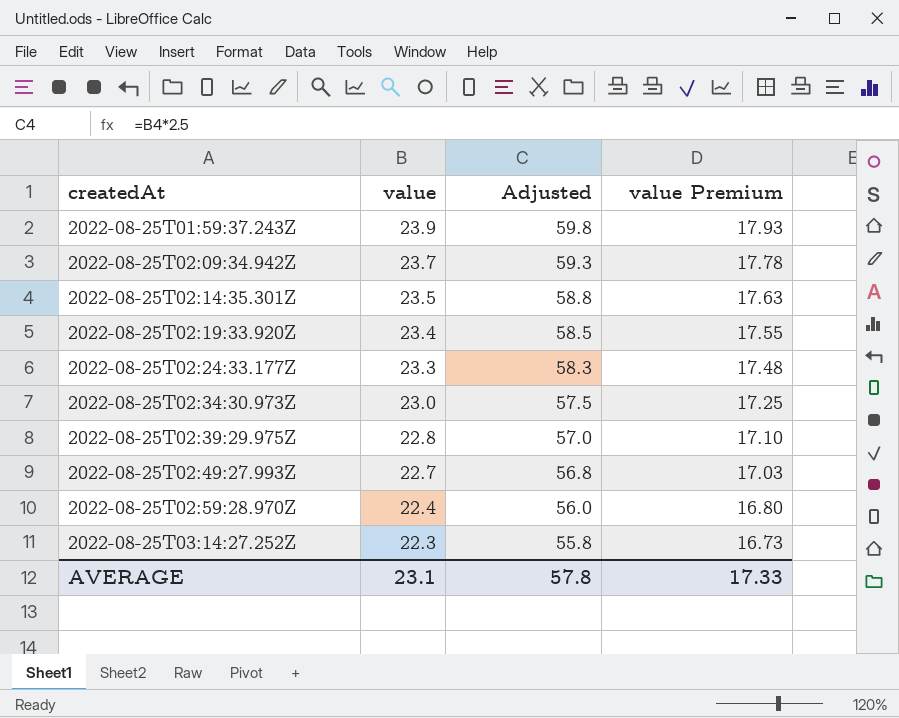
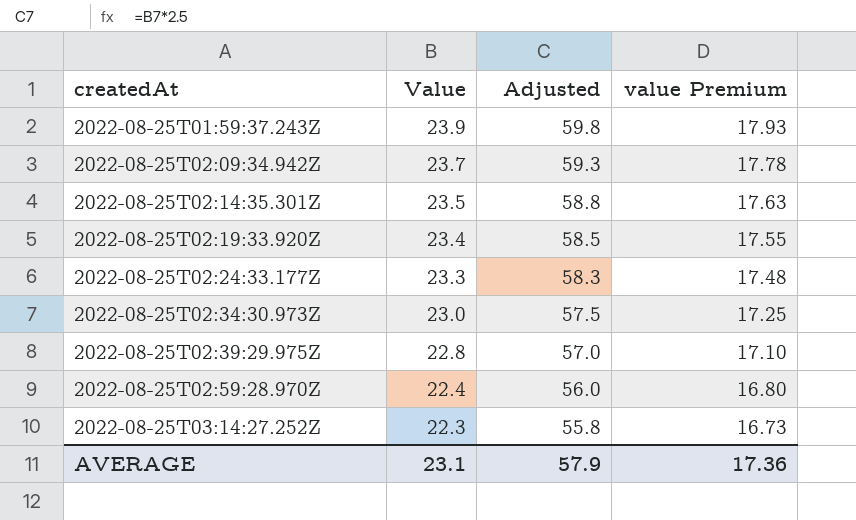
column name: value -> Value
row 2022-08-25T02:49:27.993Z: 22.7 | 56.8 | 17.03 -> none
AVERAGE | Adjusted: 57.8 -> 57.9
AVERAGE | value Premium: 17.33 -> 17.36

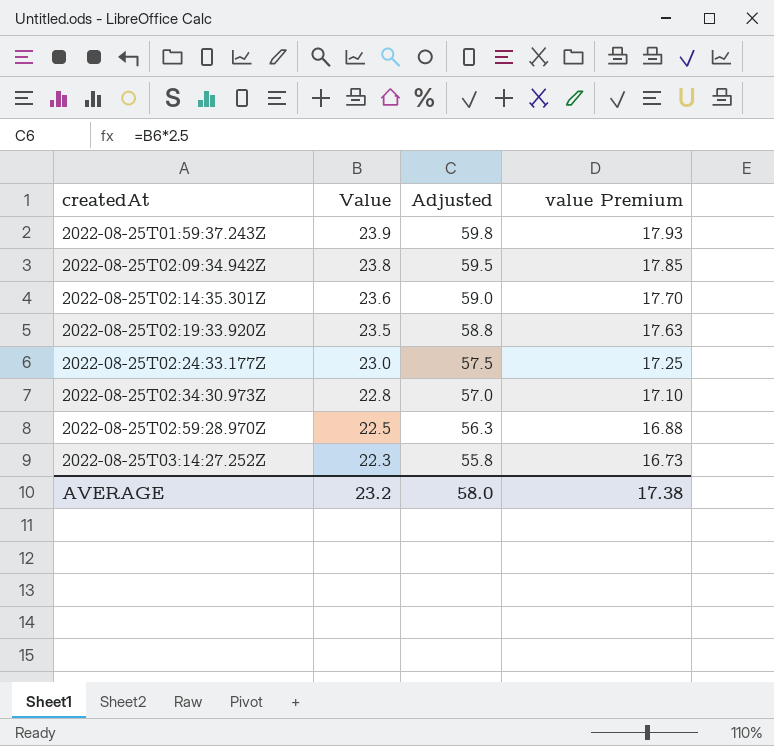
row 2022-08-25T02:39:29.975Z: 22.8 | 57.0 | 17.10 -> none
2022-08-25T02:09:34.942Z | Value: 23.7 -> 23.8
2022-08-25T02:09:34.942Z | Adjusted: 59.3 -> 59.5
2022-08-25T02:09:34.942Z | value Premium: 17.78 -> 17.85
2022-08-25T02:14:35.301Z | Value: 23.5 -> 23.6
2022-08-25T02:14:35.301Z | Adjusted: 58.8 -> 59.0
2022-08-25T02:14:35.301Z | value Premium: 17.63 -> 17.70
2022-08-25T02:19:33.920Z | Value: 23.4 -> 23.5
2022-08-25T02:19:33.920Z | Adjusted: 58.5 -> 58.8
2022-08-25T02:19:33.920Z | value Premium: 17.55 -> 17.63
2022-08-25T02:24:33.177Z | Value: 23.3 -> 23.0
2022-08-25T02:24:33.177Z | Adjusted: 58.3 -> 57.5
2022-08-25T02:24:33.177Z | value Premium: 17.48 -> 17.25
2022-08-25T02:34:30.973Z | Value: 23.0 -> 22.8
2022-08-25T02:34:30.973Z | Adjusted: 57.5 -> 57.0
2022-08-25T02:34:30.973Z | value Premium: 17.25 -> 17.10
2022-08-25T02:59:28.970Z | Value: 22.4 -> 22.5
2022-08-25T02:59:28.970Z | Adjusted: 56.0 -> 56.3
2022-08-25T02:59:28.970Z | value Premium: 16.80 -> 16.88
AVERAGE | Value: 23.1 -> 23.2
AVERAGE | Adjusted: 57.9 -> 58.0
AVERAGE | value Premium: 17.36 -> 17.38

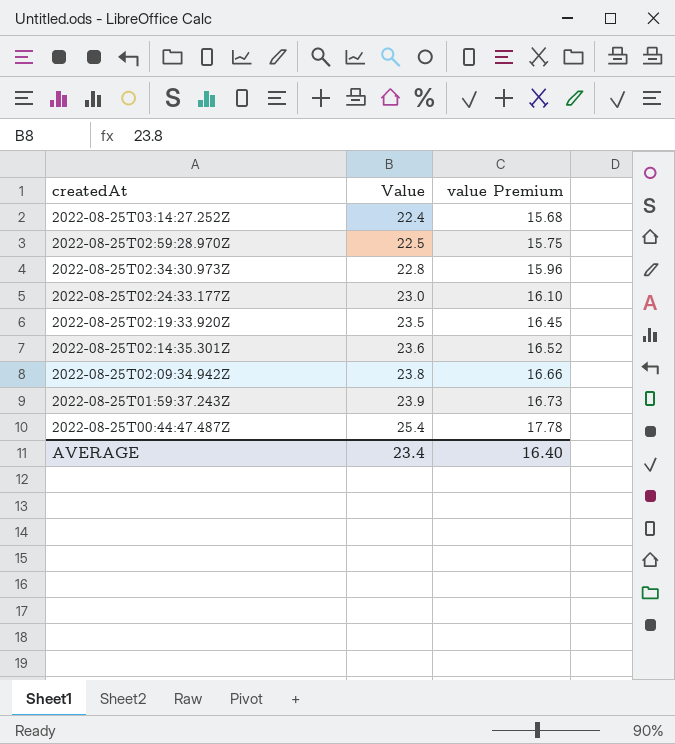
row order: createdAt ascending -> createdAt descending
column Adjusted | formula: [Value] * 2.5 -> none
column value Premium | formula: [Value] * 0.75 -> [Value] * 0.7
2022-08-25T03:14:27.252Z | Value: 22.3 -> 22.4
row 2022-08-25T00:44:47.487Z: none -> 25.4 | 17.78
AVERAGE | Value: 23.2 -> 23.4
AVERAGE | value Premium: 17.38 -> 16.40

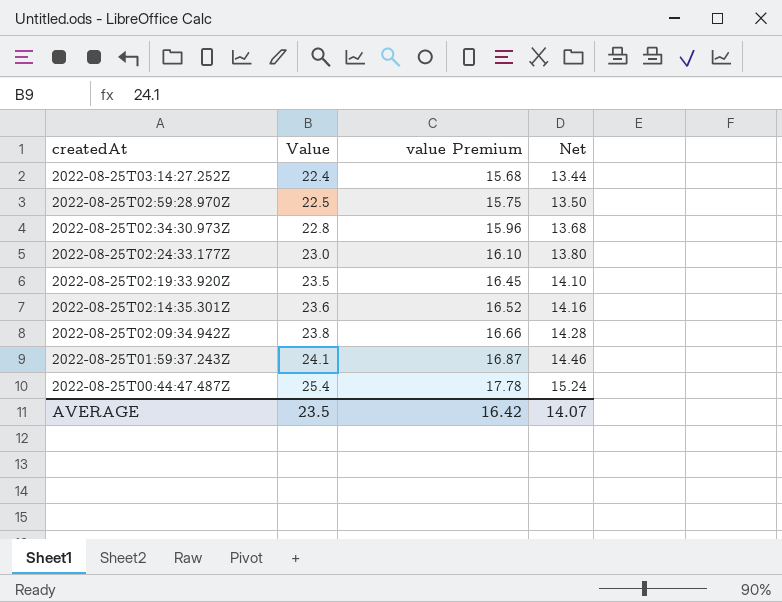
column Net | formula: none -> [Value] * 0.6
2022-08-25T01:59:37.243Z | Value: 23.9 -> 24.1
2022-08-25T01:59:37.243Z | value Premium: 16.73 -> 16.87
AVERAGE | Value: 23.4 -> 23.5
AVERAGE | value Premium: 16.40 -> 16.42

